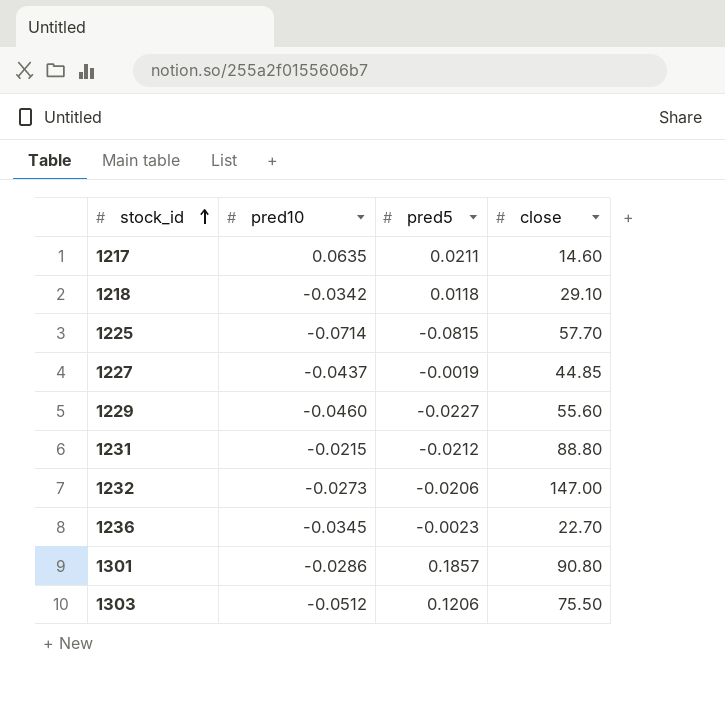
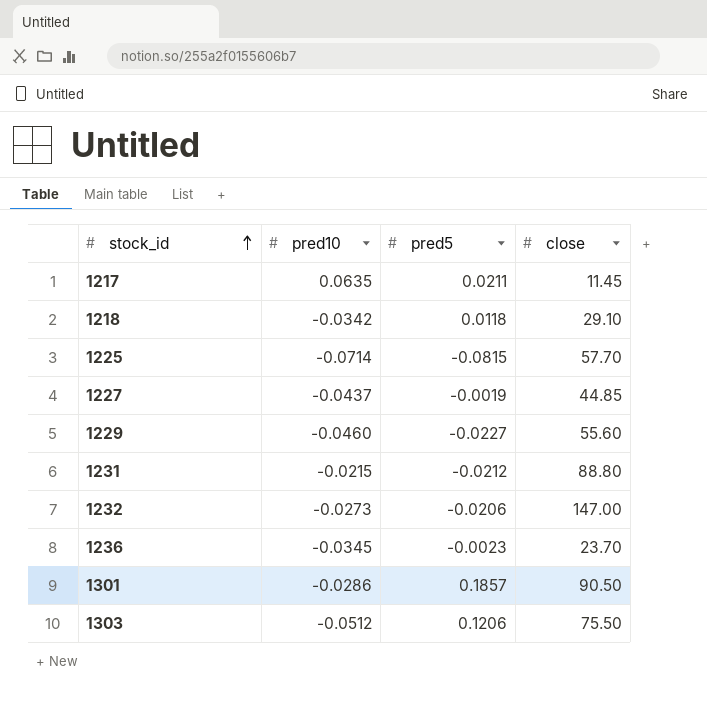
1217 | close: 14.60 -> 11.45
1236 | close: 22.70 -> 23.70
1301 | close: 90.80 -> 90.50

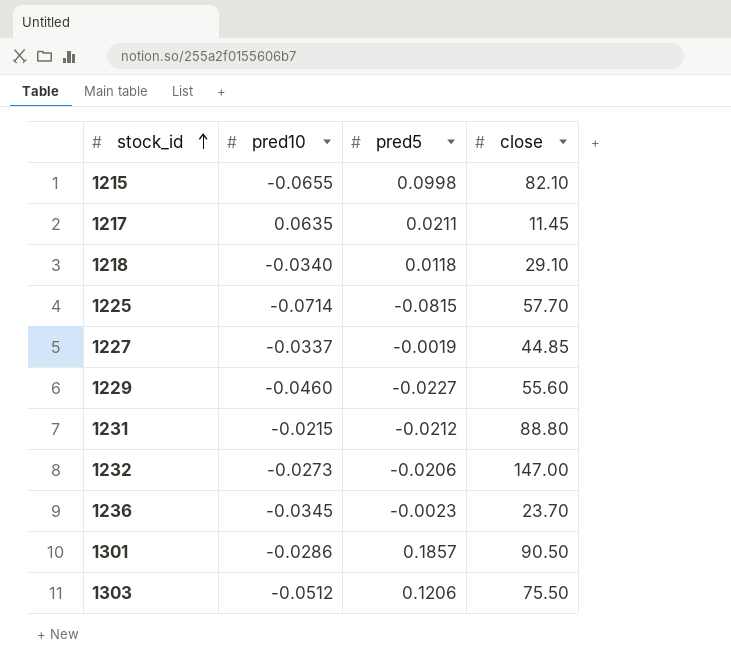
row 1215: none -> -0.0655 | 0.0998 | 82.10
1218 | pred10: -0.0342 -> -0.0340
1227 | pred10: -0.0437 -> -0.0337

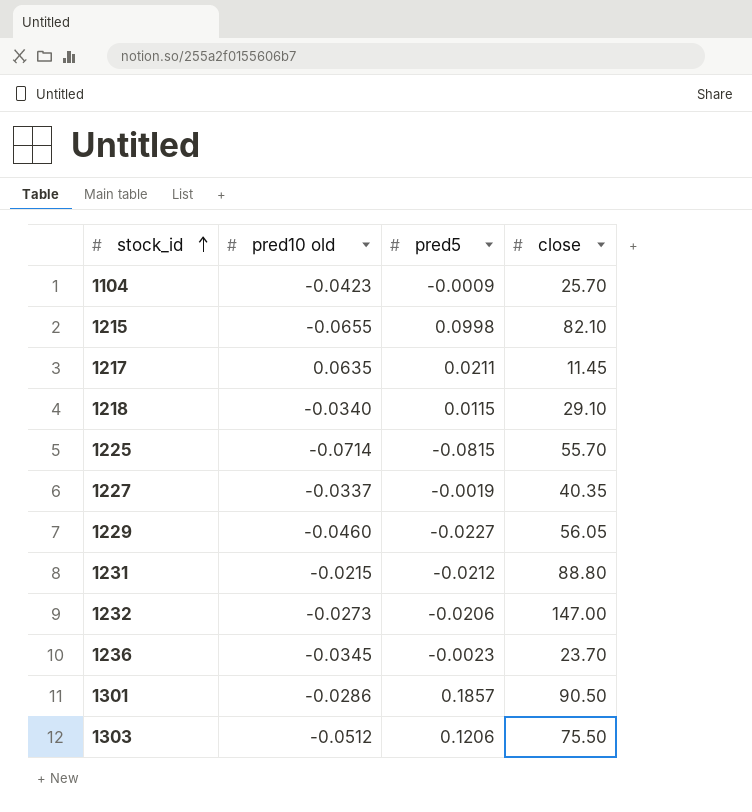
column name: pred10 -> pred10 old
row 1104: none -> -0.0423 | -0.0009 | 25.70
1218 | pred5: 0.0118 -> 0.0115
1225 | close: 57.70 -> 55.70
1227 | close: 44.85 -> 40.35
1229 | close: 55.60 -> 56.05

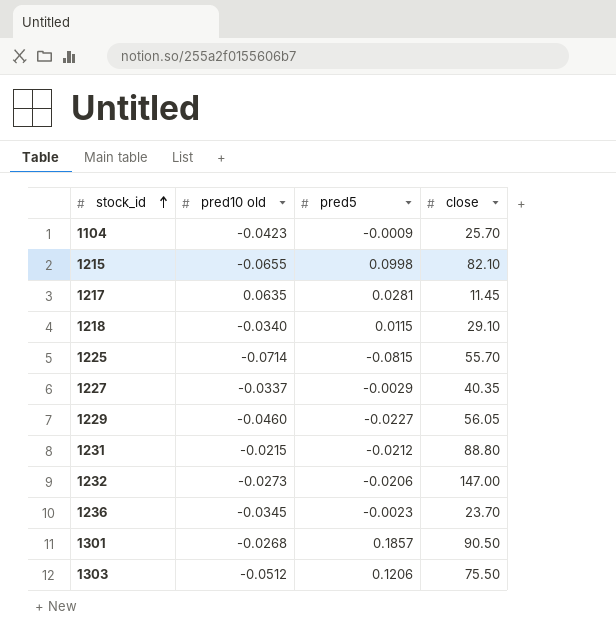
1217 | pred5: 0.0211 -> 0.0281
1227 | pred5: -0.0019 -> -0.0029
1301 | pred10 old: -0.0286 -> -0.0268

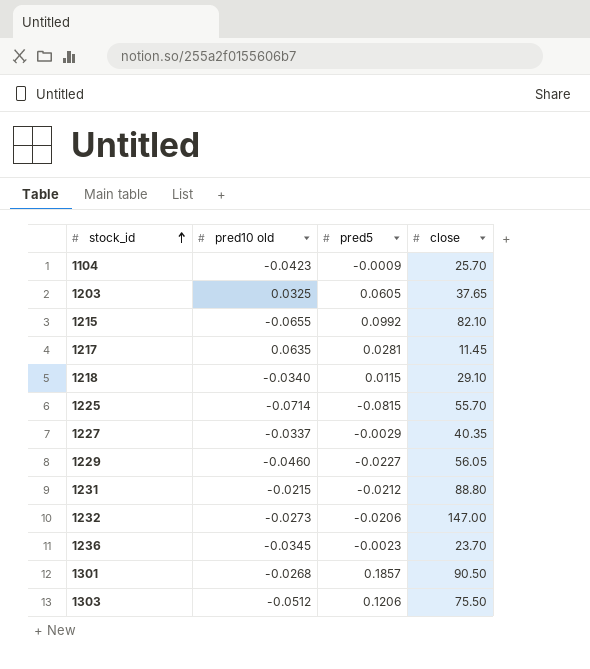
row 1203: none -> 0.0325 | 0.0605 | 37.65
1215 | pred5: 0.0998 -> 0.0992

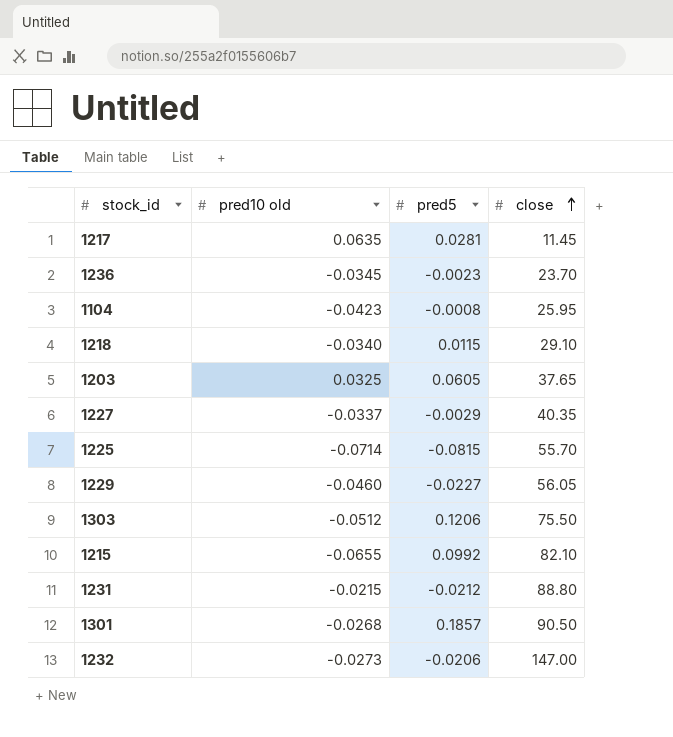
row order: stock_id ascending -> close ascending
1104 | pred5: -0.0009 -> -0.0008
1104 | close: 25.70 -> 25.95

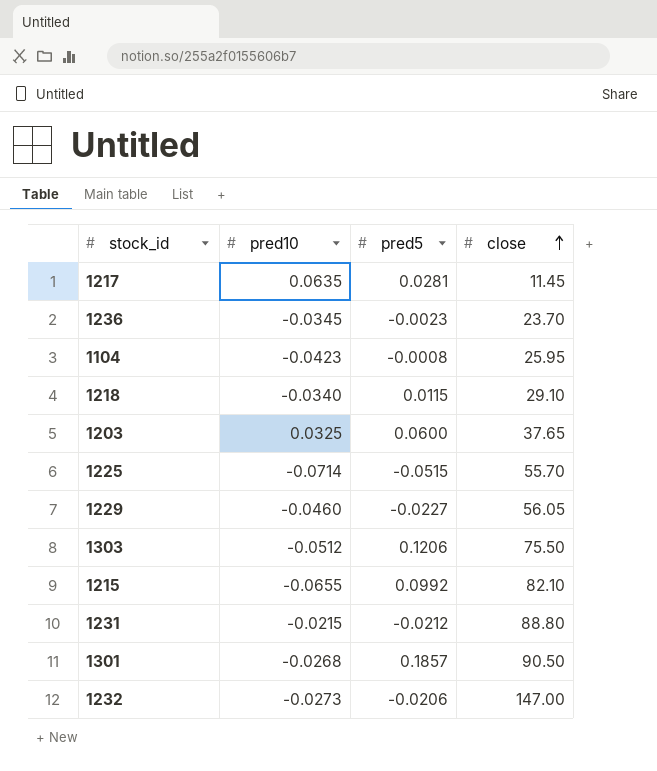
column name: pred10 old -> pred10
row 1227: -0.0337 | -0.0029 | 40.35 -> none
1203 | pred5: 0.0605 -> 0.0600
1225 | pred5: -0.0815 -> -0.0515

